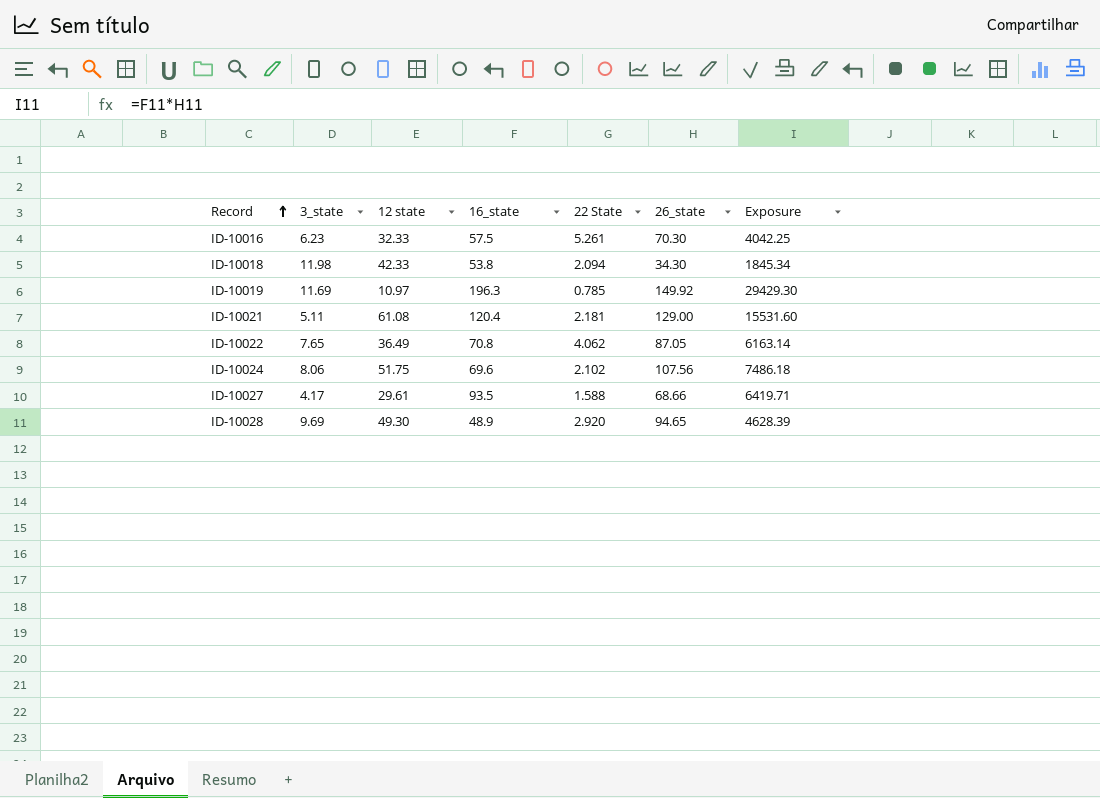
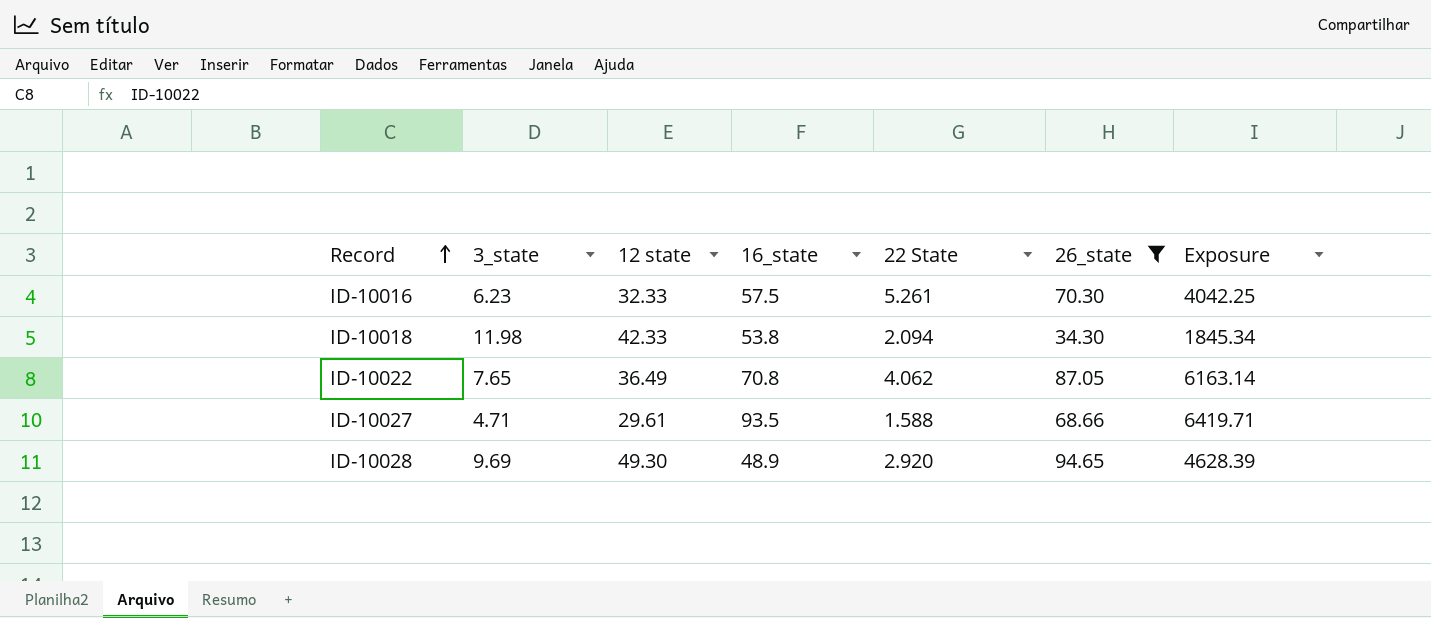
filter: none -> 26_state <= 94.65
ID-10027 | 3_state: 4.17 -> 4.71

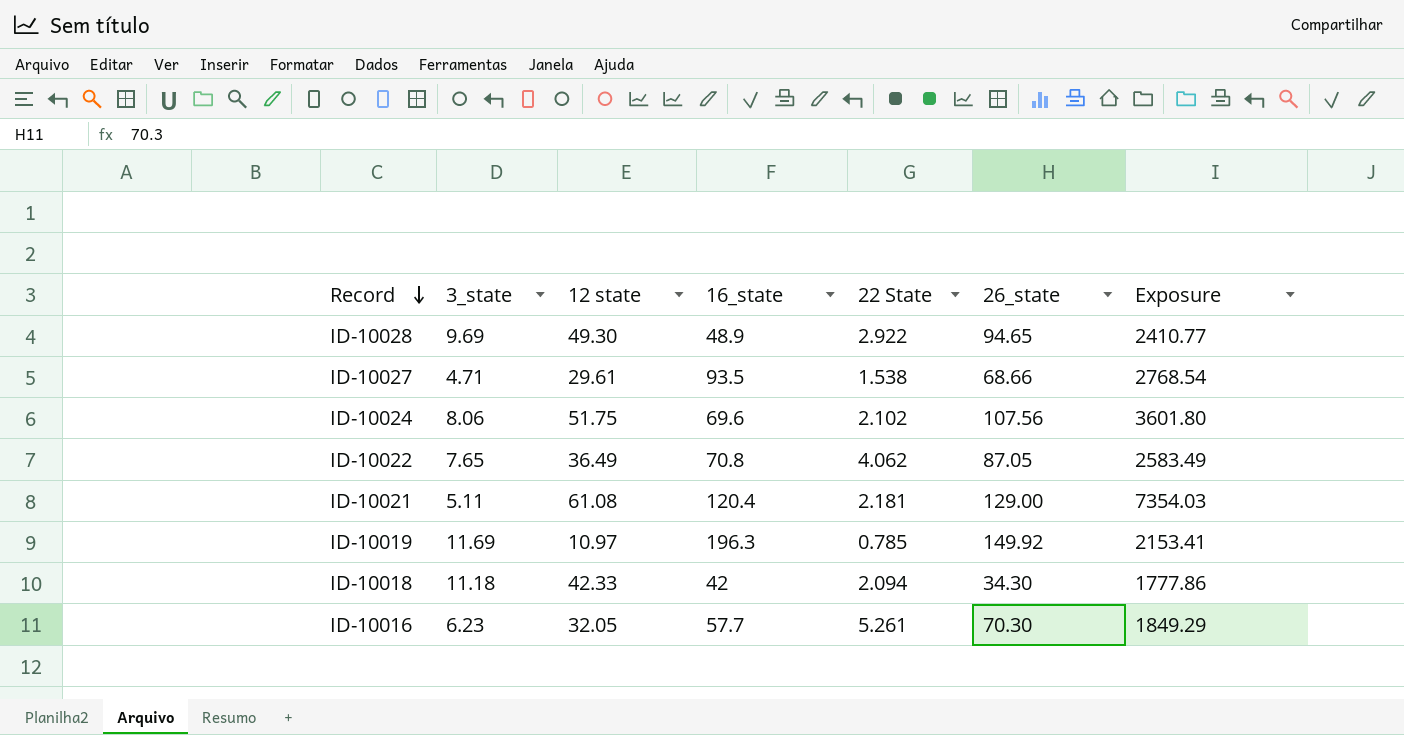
filter: 26_state <= 94.65 -> none
row order: Record ascending -> Record descending
column Exposure | formula: [16_state] * [26_state] -> [12 state] * [16_state]
ID-10028 | 22 State: 2.920 -> 2.922
ID-10027 | 22 State: 1.588 -> 1.538
ID-10018 | 3_state: 11.98 -> 11.18
ID-10018 | 16_state: 53.8 -> 42
ID-10016 | 12 state: 32.33 -> 32.05
ID-10016 | 16_state: 57.5 -> 57.7

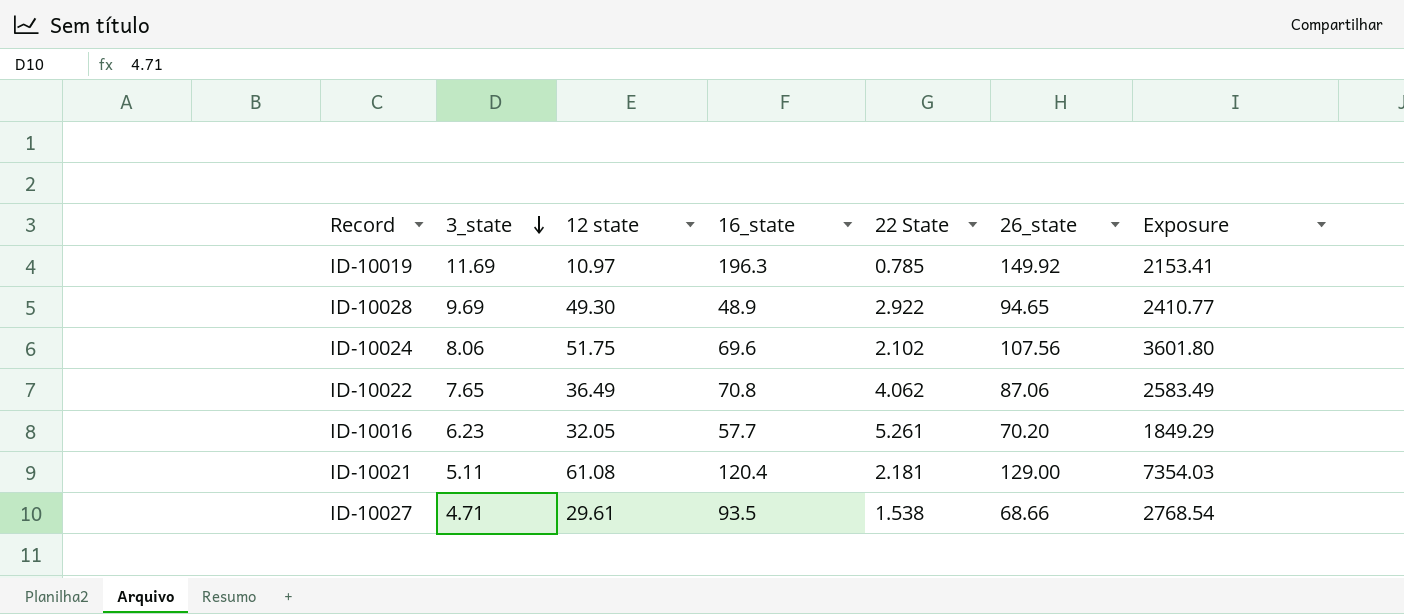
row order: Record descending -> 3_state descending
row ID-10018: 11.18 | 42.33 | 42 | 2.094 | 34.30 | 1777.86 -> none
ID-10022 | 26_state: 87.05 -> 87.06
ID-10016 | 26_state: 70.30 -> 70.20

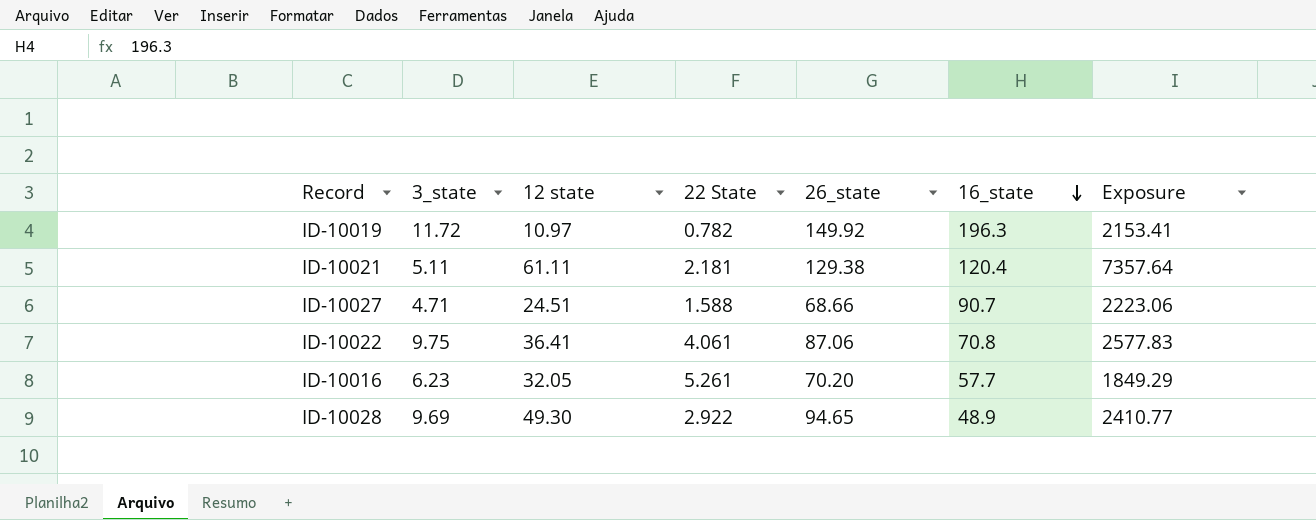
row order: 3_state descending -> 16_state descending
column 16_state | position: 4 -> 6
row ID-10024: 8.06 | 51.75 | 69.6 | 2.102 | 107.56 | 3601.80 -> none
ID-10019 | 3_state: 11.69 -> 11.72
ID-10019 | 22 State: 0.785 -> 0.782
ID-10021 | 12 state: 61.08 -> 61.11
ID-10021 | 26_state: 129.00 -> 129.38
ID-10021 | Exposure: 7354.03 -> 7357.64
ID-10027 | 12 state: 29.61 -> 24.51
ID-10027 | 22 State: 1.538 -> 1.588
ID-10027 | 16_state: 93.5 -> 90.7
ID-10027 | Exposure: 2768.54 -> 2223.06
ID-10022 | 3_state: 7.65 -> 9.75
ID-10022 | 12 state: 36.49 -> 36.41
ID-10022 | 22 State: 4.062 -> 4.061
ID-10022 | Exposure: 2583.49 -> 2577.83

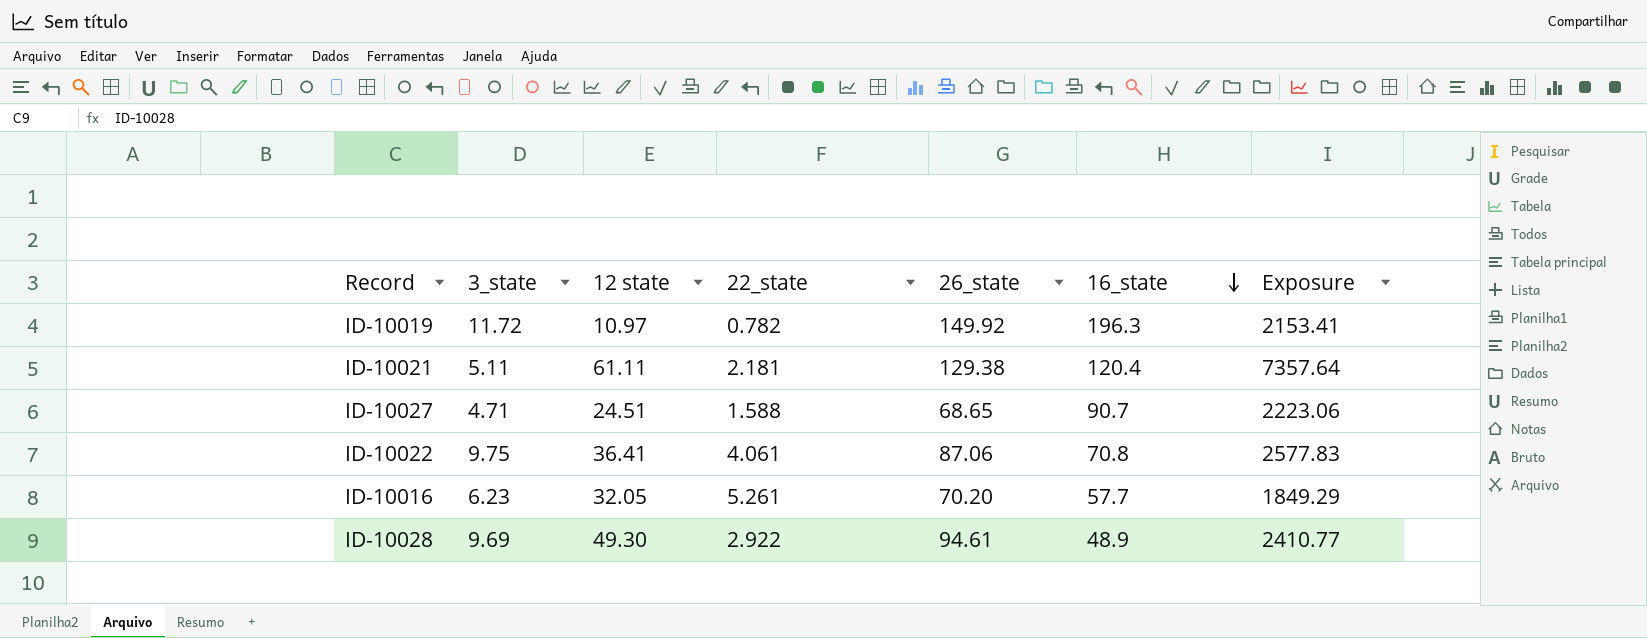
column name: 22 State -> 22_state
ID-10027 | 26_state: 68.66 -> 68.65
ID-10028 | 26_state: 94.65 -> 94.61

